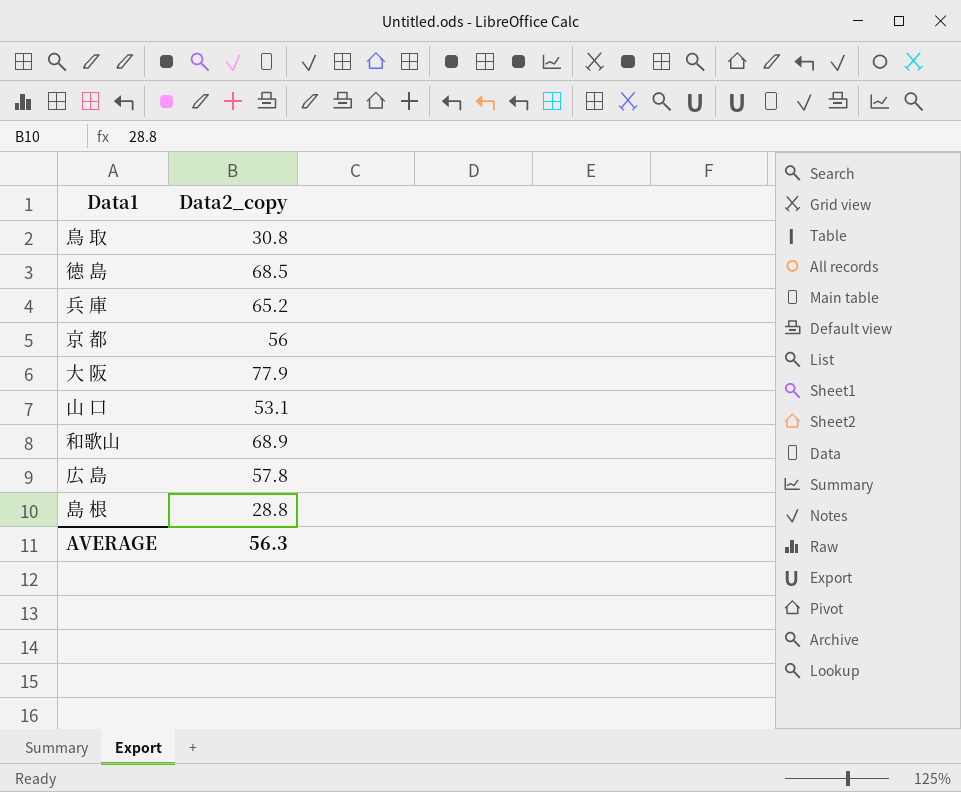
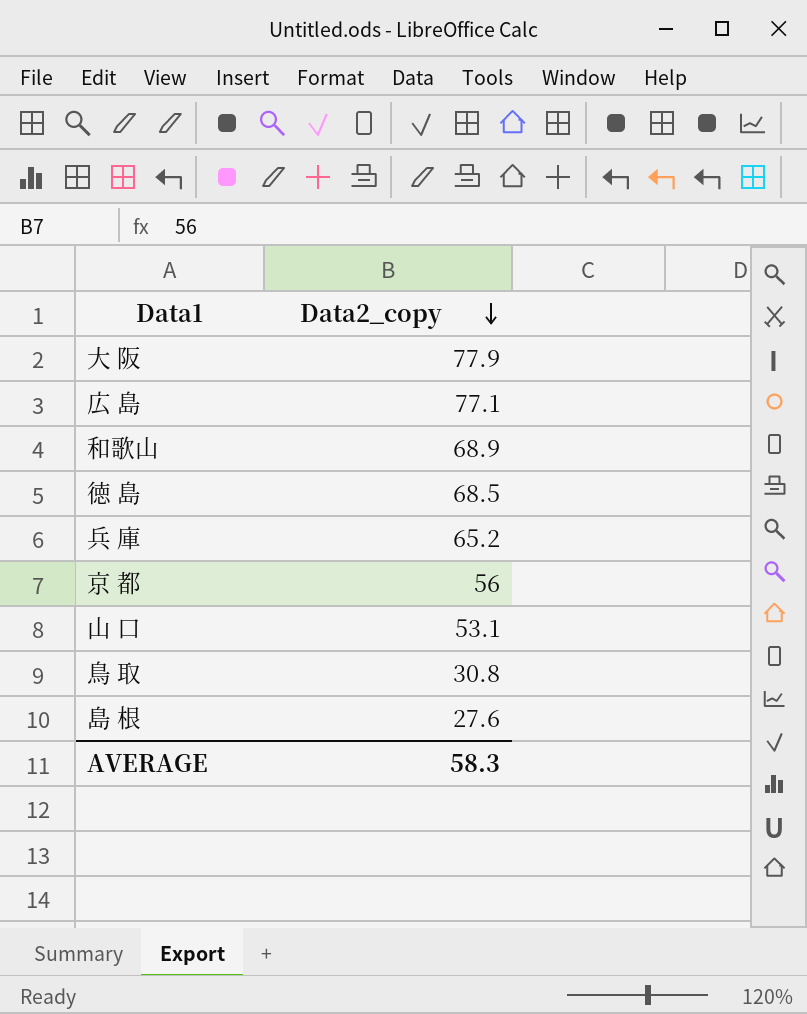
row order: none -> Data2_copy descending
広 島 | Data2_copy: 57.8 -> 77.1
島 根 | Data2_copy: 28.8 -> 27.6
AVERAGE | Data2_copy: 56.3 -> 58.3

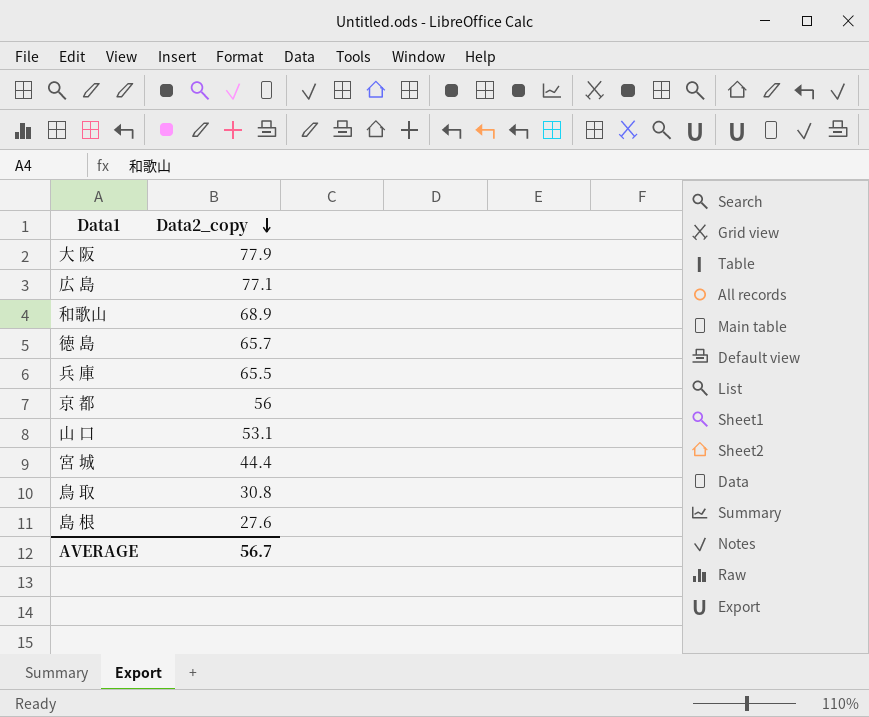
徳 島 | Data2_copy: 68.5 -> 65.7
兵 庫 | Data2_copy: 65.2 -> 65.5
row 宮 城: none -> 44.4
AVERAGE | Data2_copy: 58.3 -> 56.7

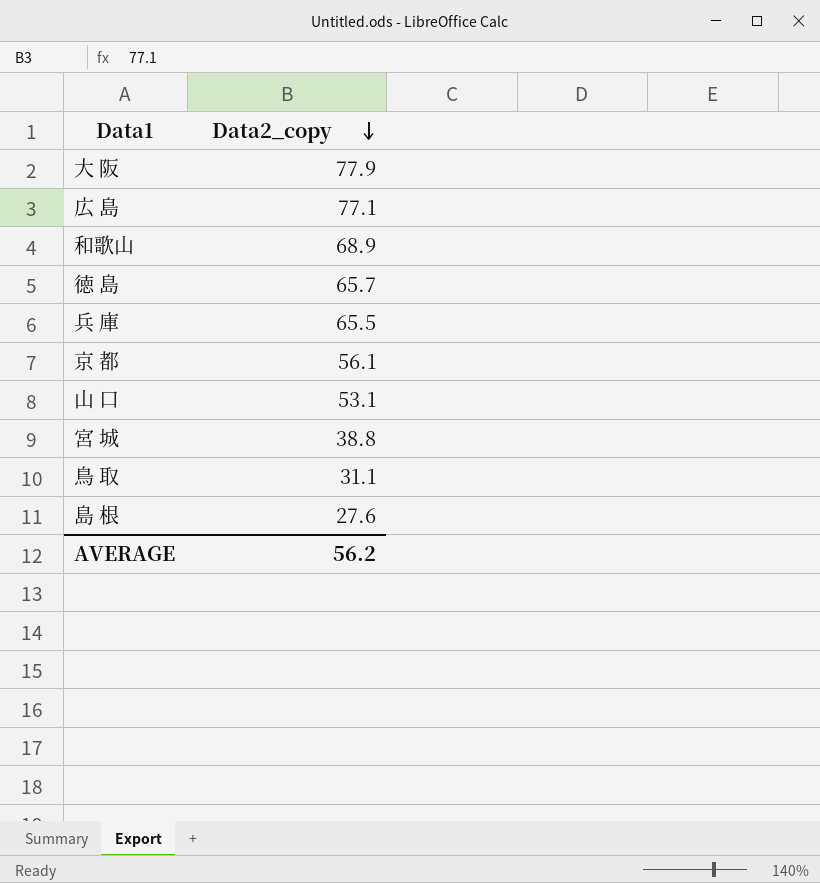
京 都 | Data2_copy: 56 -> 56.1
宮 城 | Data2_copy: 44.4 -> 38.8
鳥 取 | Data2_copy: 30.8 -> 31.1
AVERAGE | Data2_copy: 56.7 -> 56.2

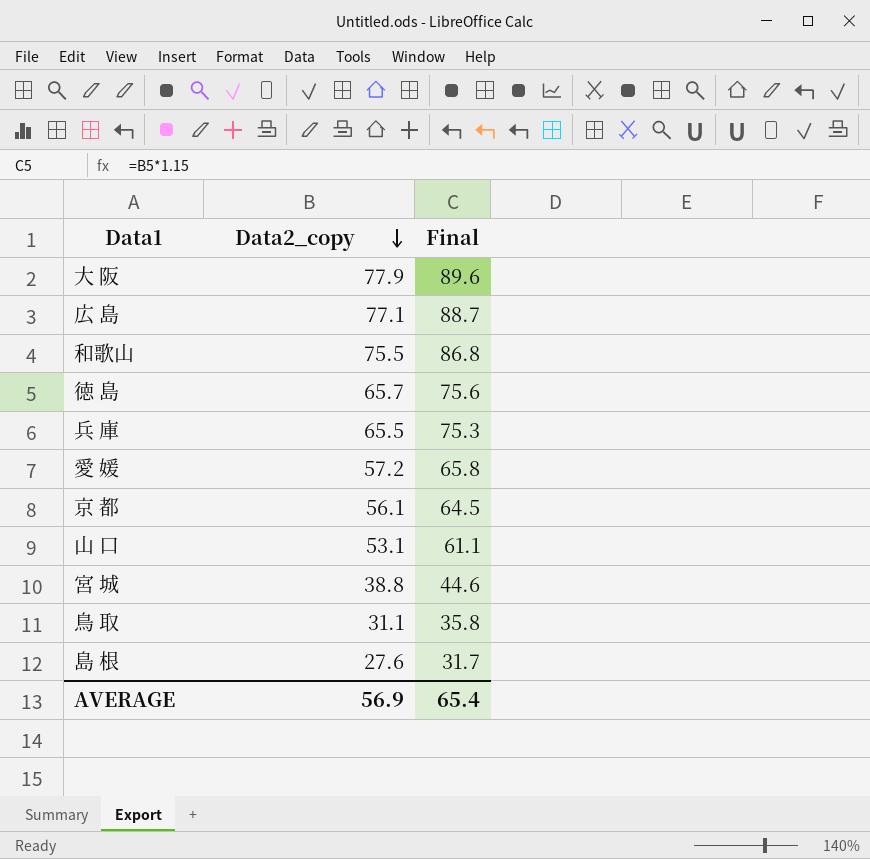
column Final | formula: none -> [Data2_copy] * 1.15
和歌山 | Data2_copy: 68.9 -> 75.5
row 愛 媛: none -> 57.2 | 65.8
AVERAGE | Data2_copy: 56.2 -> 56.9

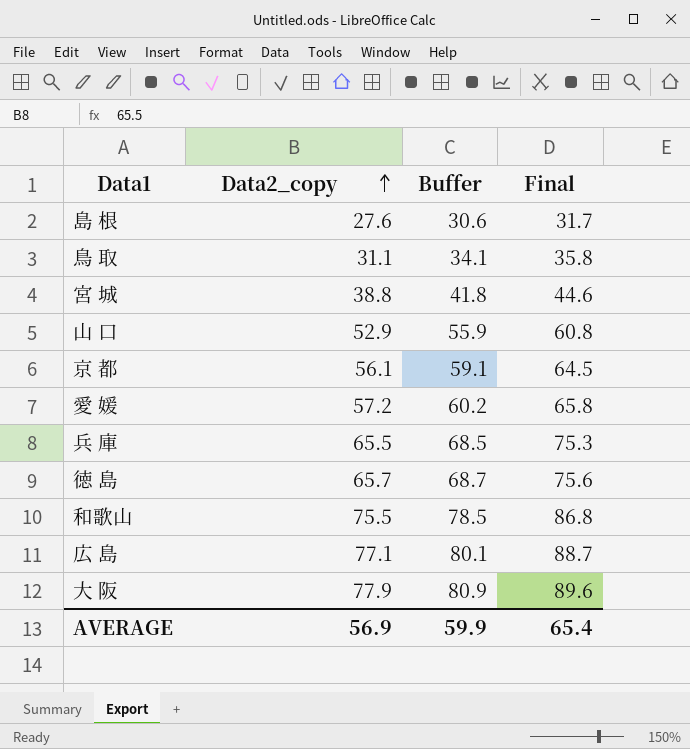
row order: Data2_copy descending -> Data2_copy ascending
column Buffer | formula: none -> [Data2_copy] + 3
山 口 | Data2_copy: 53.1 -> 52.9
山 口 | Final: 61.1 -> 60.8

